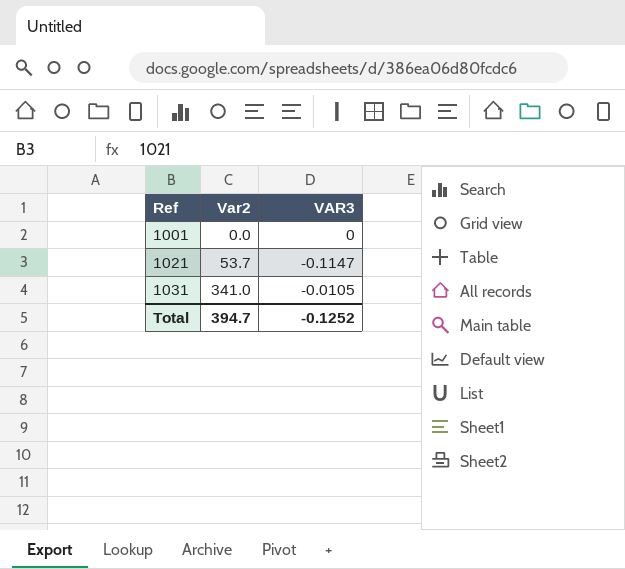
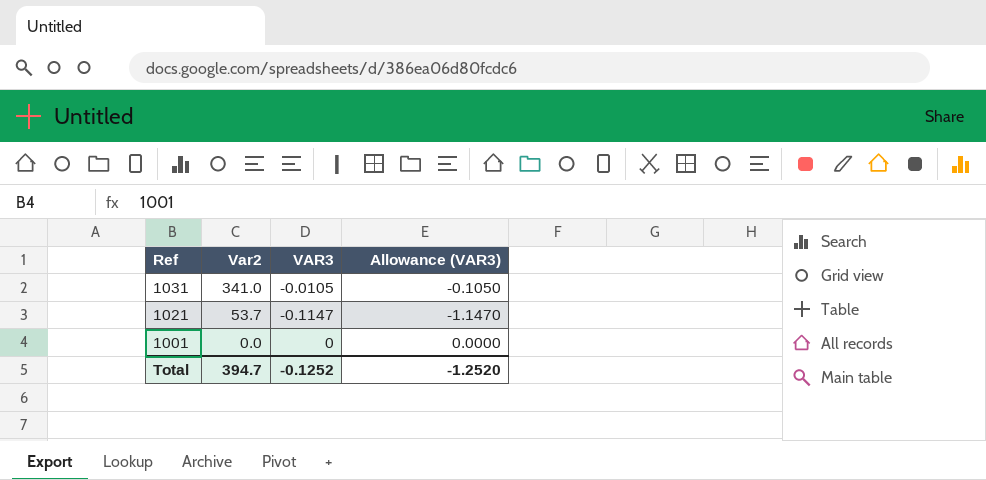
row order: Ref ascending -> Ref descending
column Allowance (VAR3) | formula: none -> [VAR3] * 10

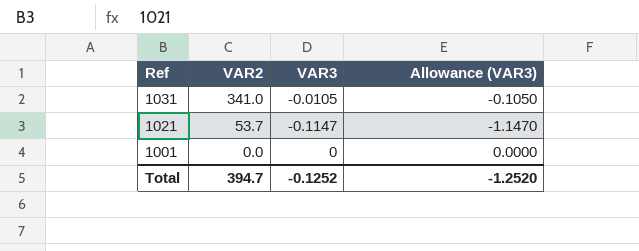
column name: Var2 -> VAR2

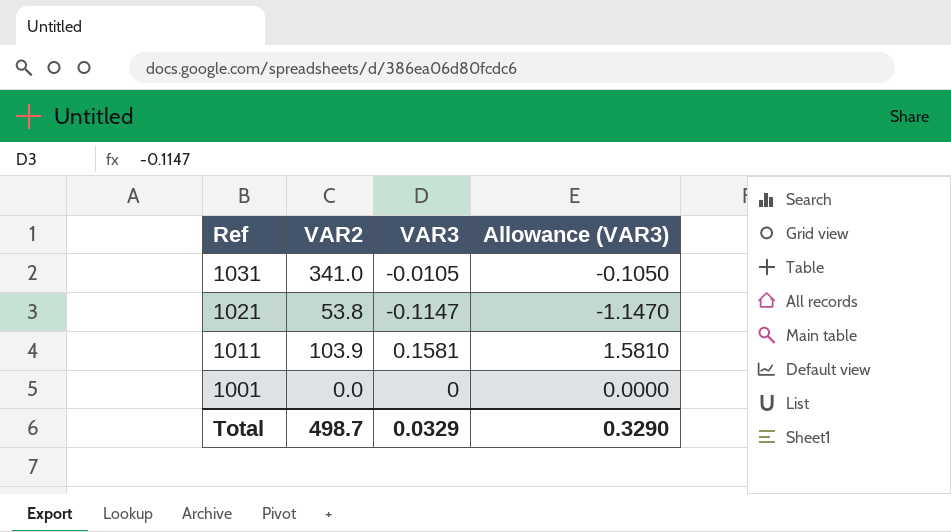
1021 | VAR2: 53.7 -> 53.8
row 1011: none -> 103.9 | 0.1581 | 1.5810
Total | VAR2: 394.7 -> 498.7
Total | VAR3: -0.1252 -> 0.0329
Total | Allowance (VAR3): -1.2520 -> 0.3290

